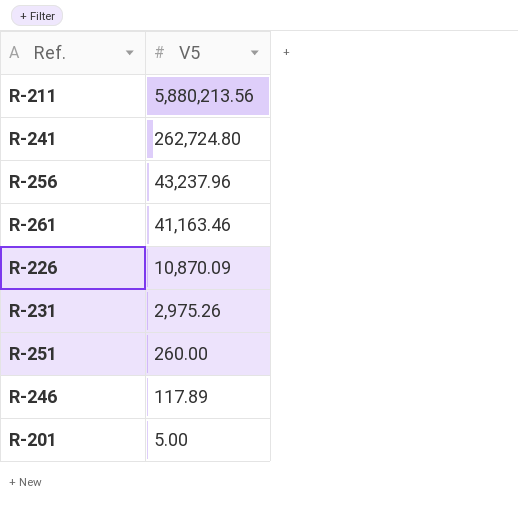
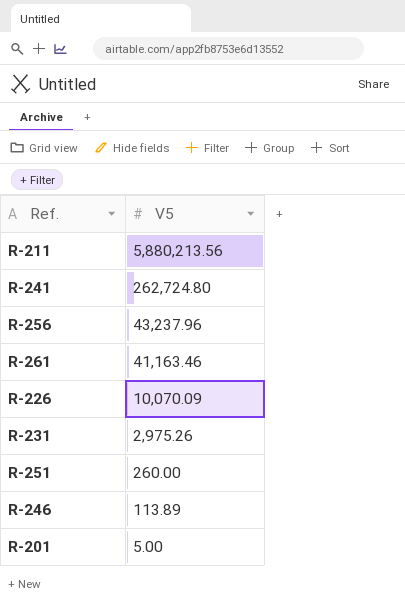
R-226 | V5: 10,870.09 -> 10,070.09
R-246 | V5: 117.89 -> 113.89

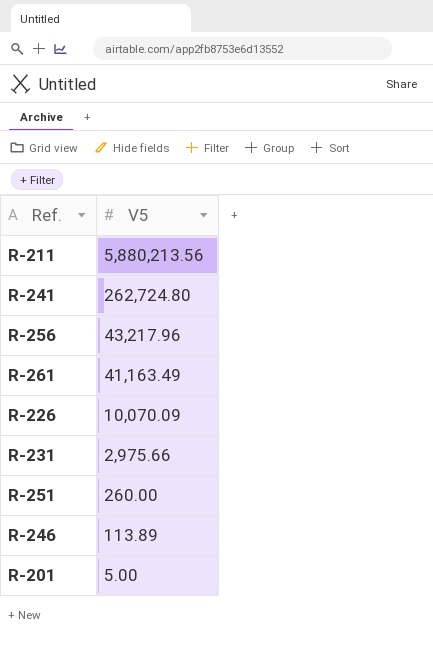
R-256 | V5: 43,237.96 -> 43,217.96
R-261 | V5: 41,163.46 -> 41,163.49
R-231 | V5: 2,975.26 -> 2,975.66

